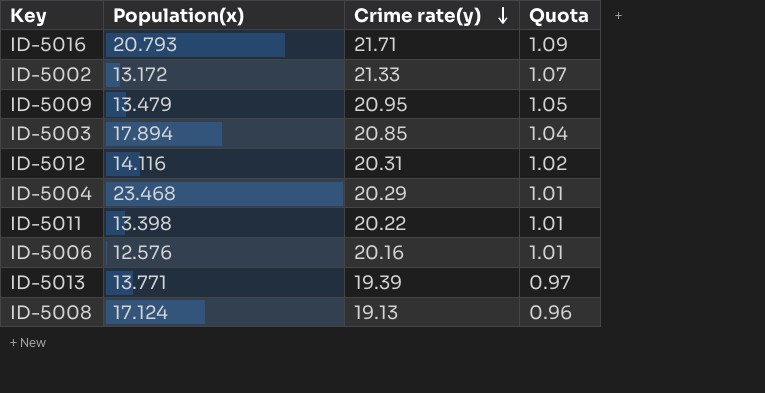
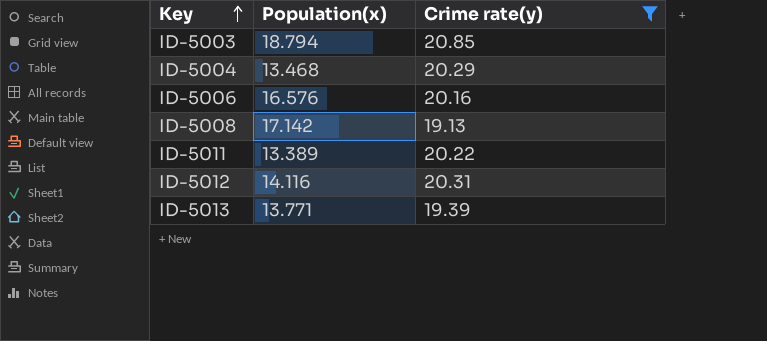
filter: none -> Crime rate(y) <= 20.85
row order: Crime rate(y) descending -> Key ascending
column Quota | formula: [Crime rate(y)] * 0.05 -> none
ID-5003 | Population(x): 17.894 -> 18.794
ID-5004 | Population(x): 23.468 -> 13.468
ID-5006 | Population(x): 12.576 -> 16.576
ID-5008 | Population(x): 17.124 -> 17.142
ID-5011 | Population(x): 13.398 -> 13.389

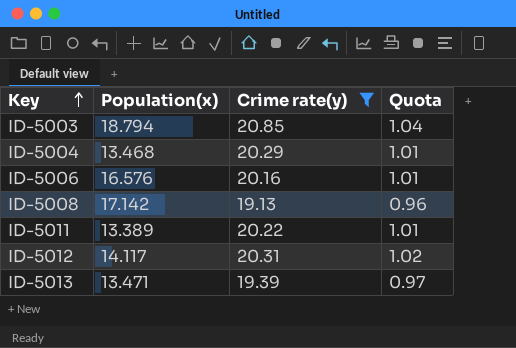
column Quota | formula: none -> [Crime rate(y)] * 0.05
ID-5012 | Population(x): 14.116 -> 14.117
ID-5013 | Population(x): 13.771 -> 13.471

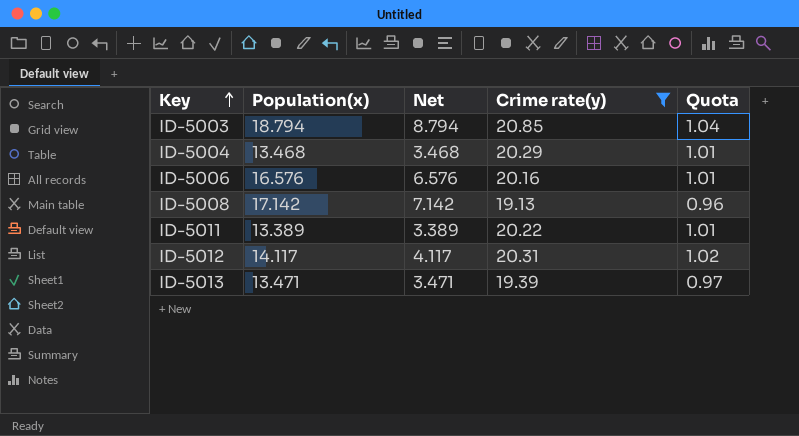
column Net | formula: none -> [Population(x)] - 10

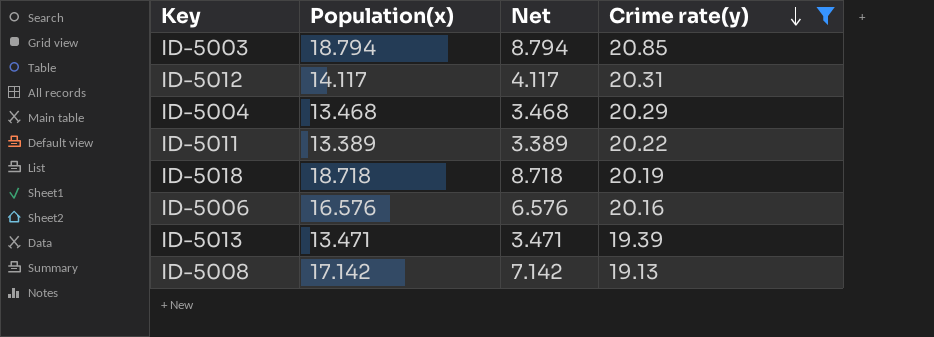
row order: Key ascending -> Crime rate(y) descending
column Quota | formula: [Crime rate(y)] * 0.05 -> none
row ID-5018: none -> 18.718 | 8.718 | 20.19

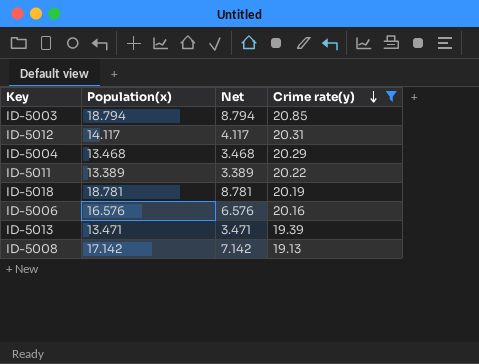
ID-5018 | Population(x): 18.718 -> 18.781
ID-5018 | Net: 8.718 -> 8.781

